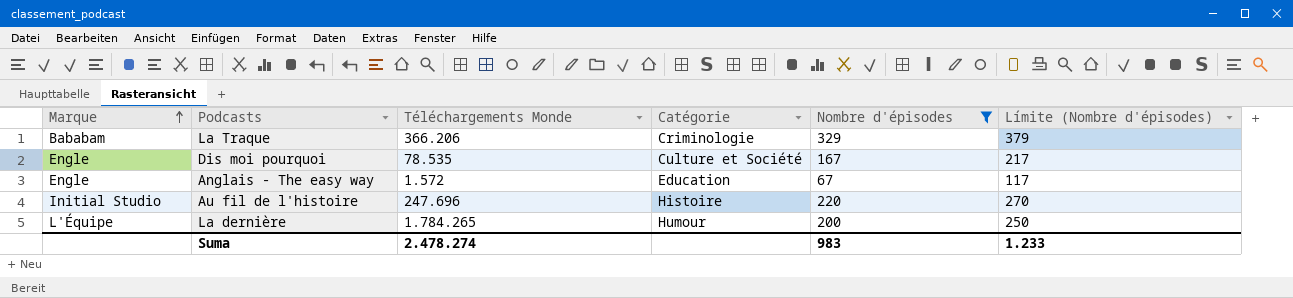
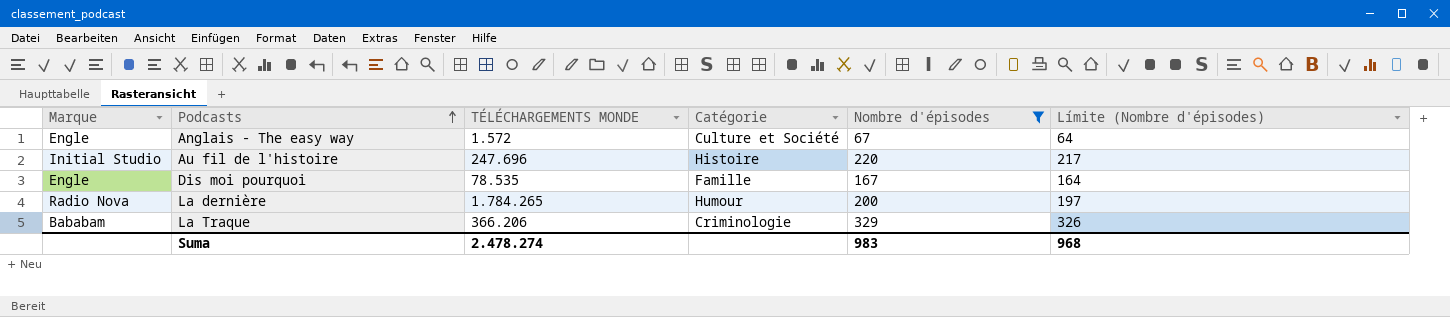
row order: Marque ascending -> Podcasts ascending
column name: Téléchargements Monde -> TÉLÉCHARGEMENTS MONDE
column Límite (Nombre d'épisodes) | formula: [Nombre d'épisodes] + 50 -> [Nombre d'épisodes] - 3
Anglais - The easy way | Catégorie: Education -> Culture et Société
Dis moi pourquoi | Catégorie: Culture et Société -> Famille
La dernière | Marque: L'Équipe -> Radio Nova
Suma | Límite (Nombre d'épisodes): 1.233 -> 968

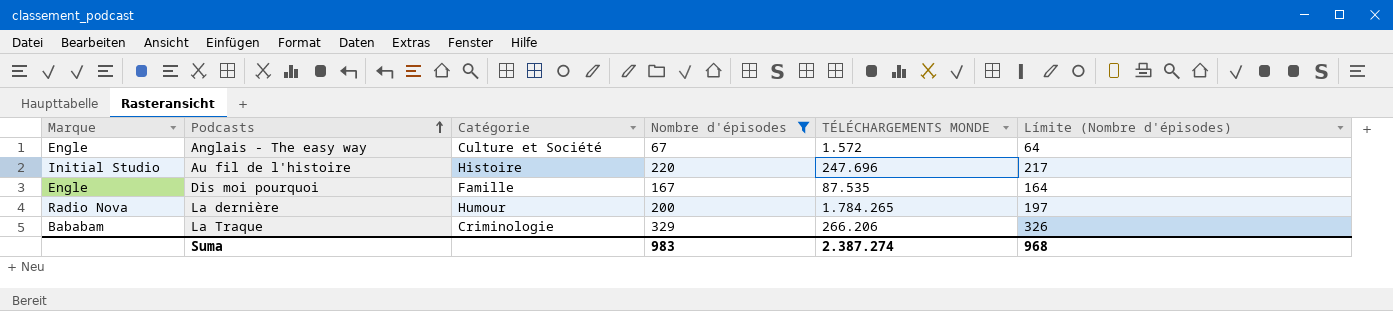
column TÉLÉCHARGEMENTS MONDE | position: 3 -> 5
Dis moi pourquoi | TÉLÉCHARGEMENTS MONDE: 78.535 -> 87.535
La Traque | TÉLÉCHARGEMENTS MONDE: 366.206 -> 266.206
Suma | TÉLÉCHARGEMENTS MONDE: 2.478.274 -> 2.387.274

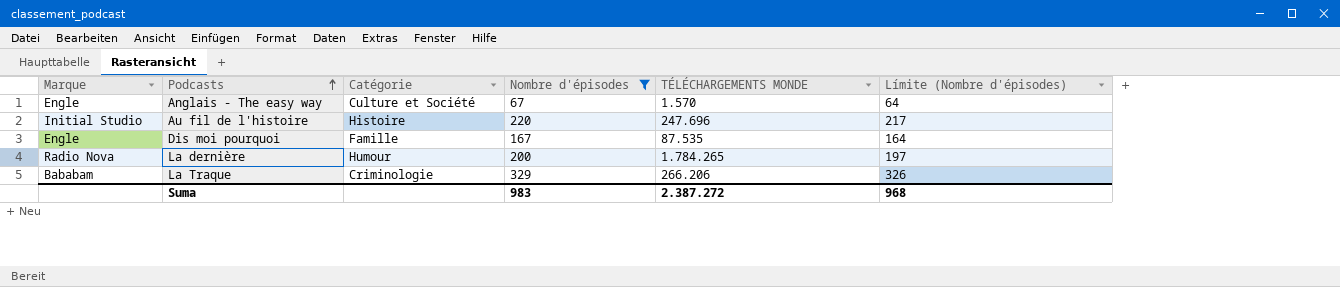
Anglais - The easy way | TÉLÉCHARGEMENTS MONDE: 1.572 -> 1.570
Suma | TÉLÉCHARGEMENTS MONDE: 2.387.274 -> 2.387.272

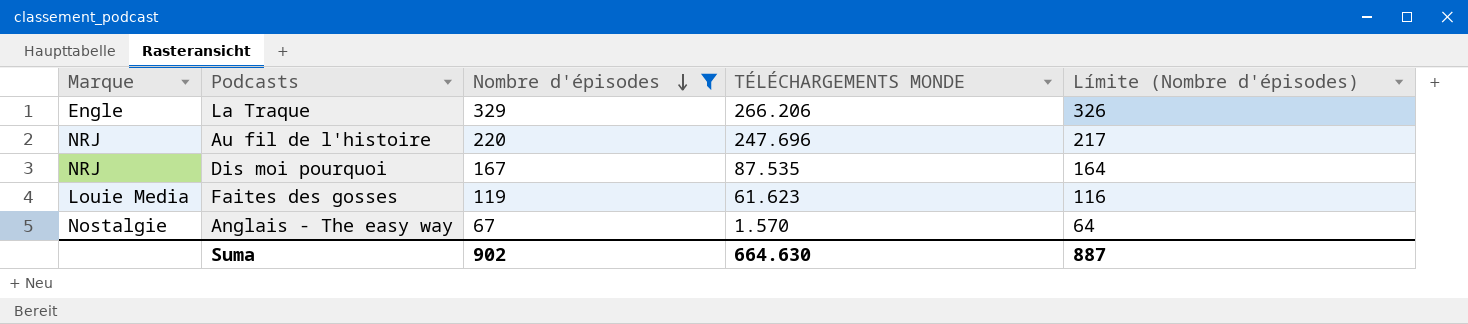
row order: Podcasts ascending -> Nombre d'épisodes descending
column Catégorie | position: 3 -> none
row La dernière: Radio Nova | Humour | 200 | 1.784.265 | 197 -> none
La Traque | Marque: Bababam -> Engle
Au fil de l'histoire | Marque: Initial Studio -> NRJ
Dis moi pourquoi | Marque: Engle -> NRJ
row Faites des gosses: none -> Louie Media | 119 | 61.623 | 116
Anglais - The easy way | Marque: Engle -> Nostalgie
Suma | Nombre d'épisodes: 983 -> 902
Suma | TÉLÉCHARGEMENTS MONDE: 2.387.272 -> 664.630
Suma | Límite (Nombre d'épisodes): 968 -> 887

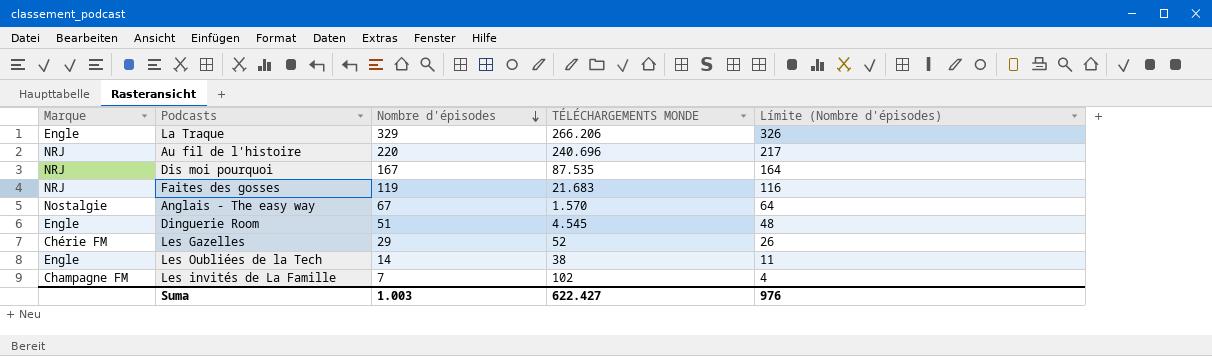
filter: Nombre d'épisodes >= 67 -> none
Au fil de l'histoire | TÉLÉCHARGEMENTS MONDE: 247.696 -> 240.696
Faites des gosses | Marque: Louie Media -> NRJ
Faites des gosses | TÉLÉCHARGEMENTS MONDE: 61.623 -> 21.683
Suma | Nombre d'épisodes: 902 -> 1.003
Suma | TÉLÉCHARGEMENTS MONDE: 664.630 -> 622.427
Suma | Límite (Nombre d'épisodes): 887 -> 976

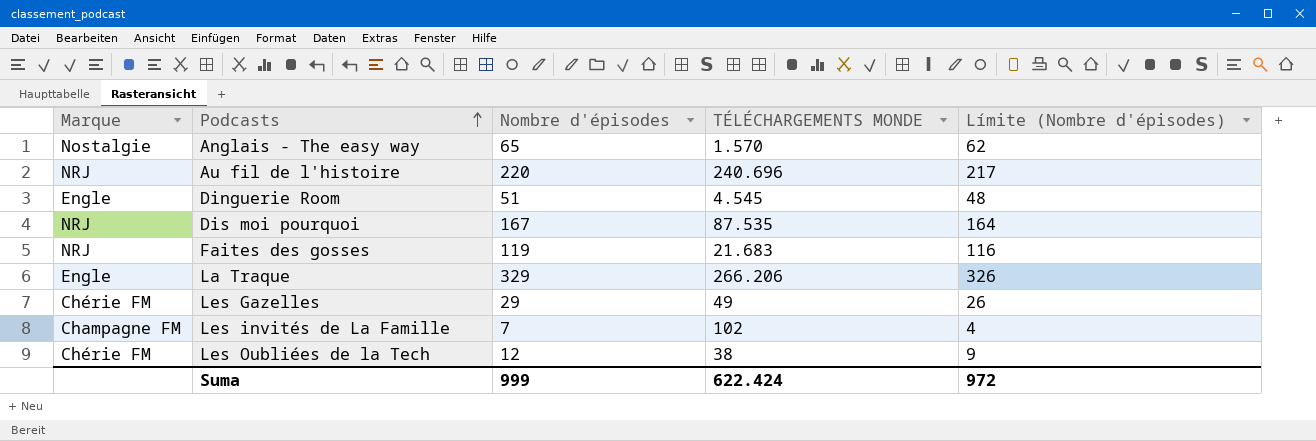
row order: Nombre d'épisodes descending -> Podcasts ascending
Anglais - The easy way | Nombre d'épisodes: 67 -> 65
Anglais - The easy way | Límite (Nombre d'épisodes): 64 -> 62
Les Gazelles | TÉLÉCHARGEMENTS MONDE: 52 -> 49
Les Oubliées de la Tech | Marque: Engle -> Chérie FM
Les Oubliées de la Tech | Nombre d'épisodes: 14 -> 12
Les Oubliées de la Tech | Límite (Nombre d'épisodes): 11 -> 9
Suma | Nombre d'épisodes: 1.003 -> 999
Suma | TÉLÉCHARGEMENTS MONDE: 622.427 -> 622.424
Suma | Límite (Nombre d'épisodes): 976 -> 972

